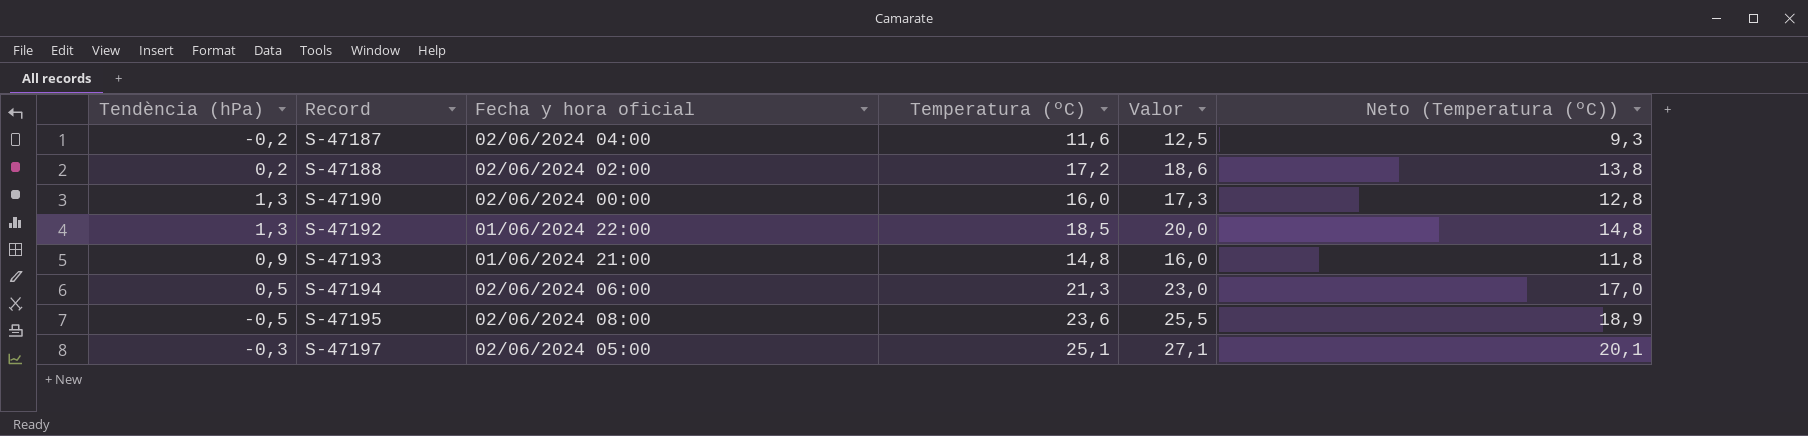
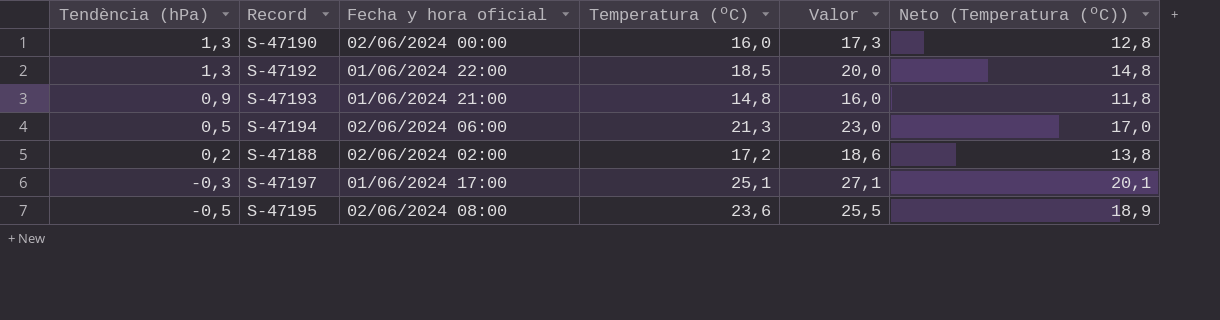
row order: Record ascending -> Tendència (hPa) descending
row S-47187: -0,2 | 02/06/2024 04:00 | 11,6 | 12,5 | 9,3 -> none
S-47197 | Fecha y hora oficial: 02/06/2024 05:00 -> 01/06/2024 17:00

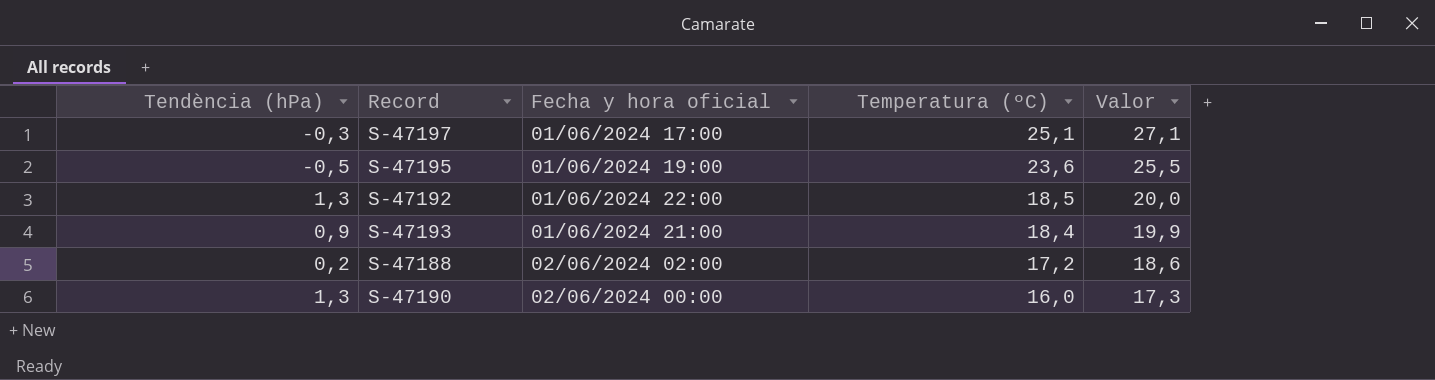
row order: Tendència (hPa) descending -> Temperatura (ºC) descending
column Neto (Temperatura (ºC)) | formula: [Temperatura (ºC)] * 0,8 -> none
row S-47194: 0,5 | 02/06/2024 06:00 | 21,3 | 23,0 | 17,0 -> none
S-47195 | Fecha y hora oficial: 02/06/2024 08:00 -> 01/06/2024 19:00
S-47193 | Temperatura (ºC): 14,8 -> 18,4
S-47193 | Valor: 16,0 -> 19,9

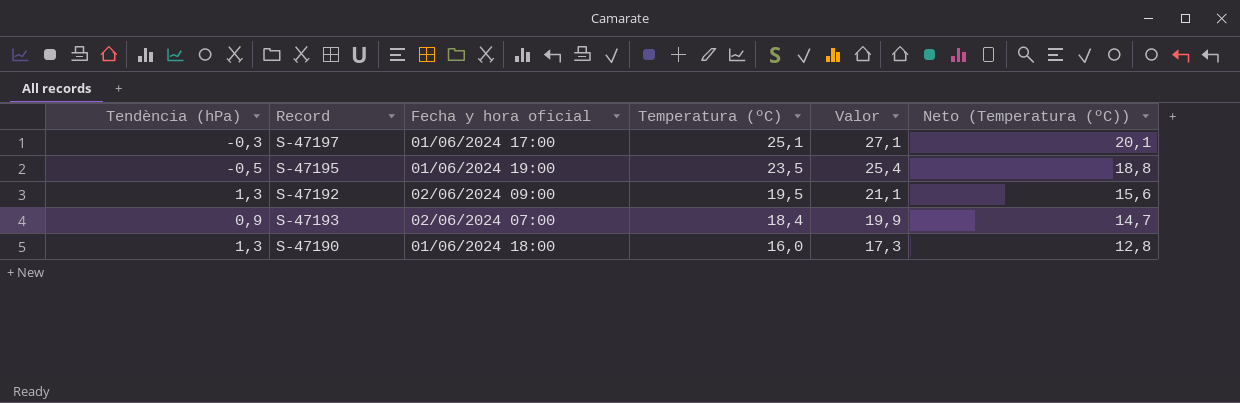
column Neto (Temperatura (ºC)) | formula: none -> [Temperatura (ºC)] * 0,8
row S-47188: 0,2 | 02/06/2024 02:00 | 17,2 | 18,6 -> none
S-47195 | Temperatura (ºC): 23,6 -> 23,5
S-47195 | Valor: 25,5 -> 25,4
S-47192 | Fecha y hora oficial: 01/06/2024 22:00 -> 02/06/2024 09:00
S-47192 | Temperatura (ºC): 18,5 -> 19,5
S-47192 | Valor: 20,0 -> 21,1
S-47193 | Fecha y hora oficial: 01/06/2024 21:00 -> 02/06/2024 07:00
S-47190 | Fecha y hora oficial: 02/06/2024 00:00 -> 01/06/2024 18:00

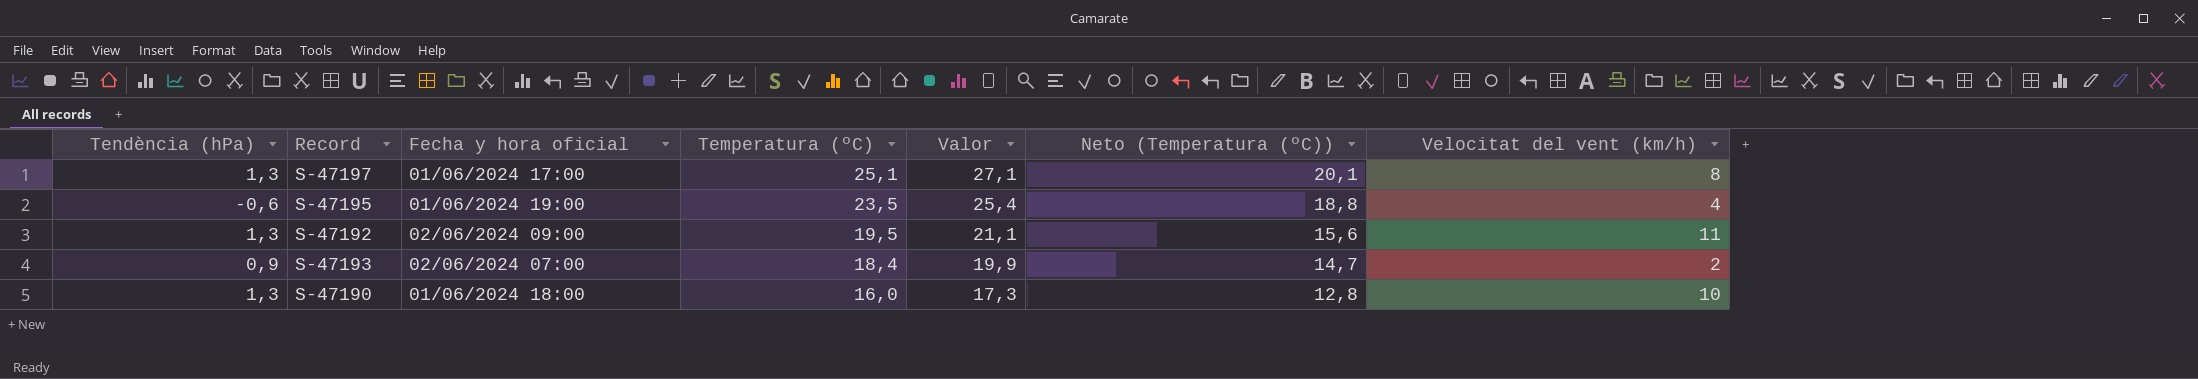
column Velocitat del vent (km/h) | position: none -> 7
S-47197 | Tendència (hPa): -0,3 -> 1,3
S-47195 | Tendència (hPa): -0,5 -> -0,6

